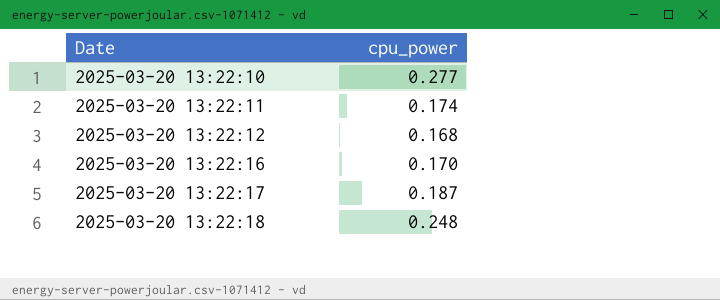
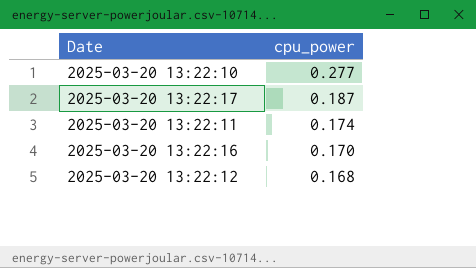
row order: Date ascending -> cpu_power descending
row 2025-03-20 13:22:18: 0.248 -> none

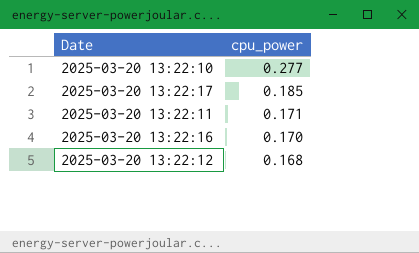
2025-03-20 13:22:17 | cpu_power: 0.187 -> 0.185
2025-03-20 13:22:11 | cpu_power: 0.174 -> 0.171

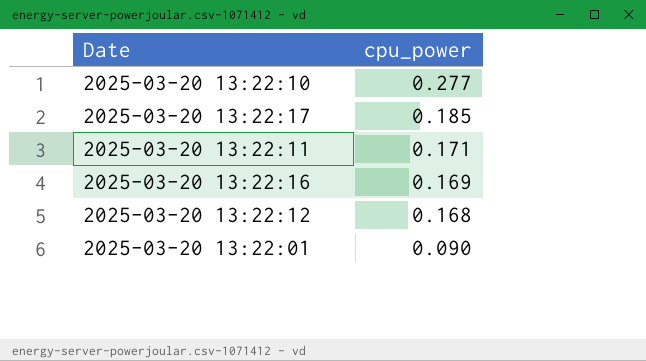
2025-03-20 13:22:16 | cpu_power: 0.170 -> 0.169
row 2025-03-20 13:22:01: none -> 0.090

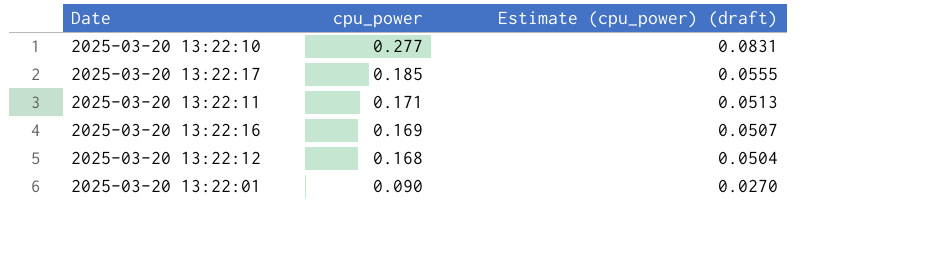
column Estimate (cpu_power) (draft) | formula: none -> [cpu_power] * 0.3

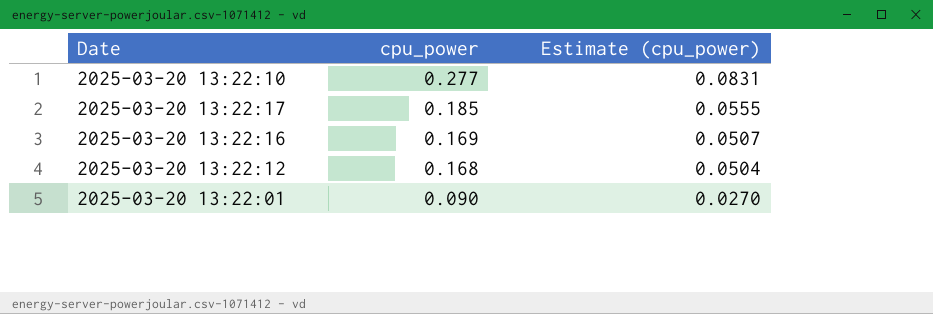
column name: Estimate (cpu_power) (draft) -> Estimate (cpu_power)
row 2025-03-20 13:22:11: 0.171 | 0.0513 -> none

